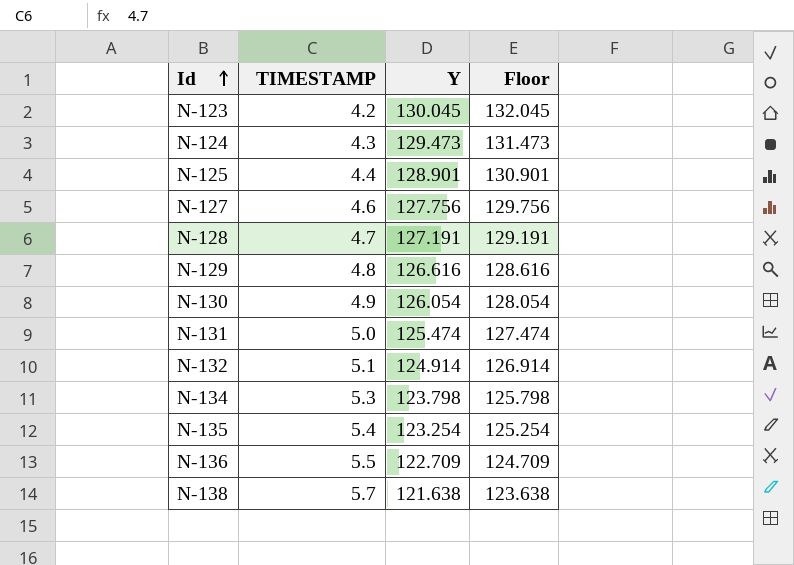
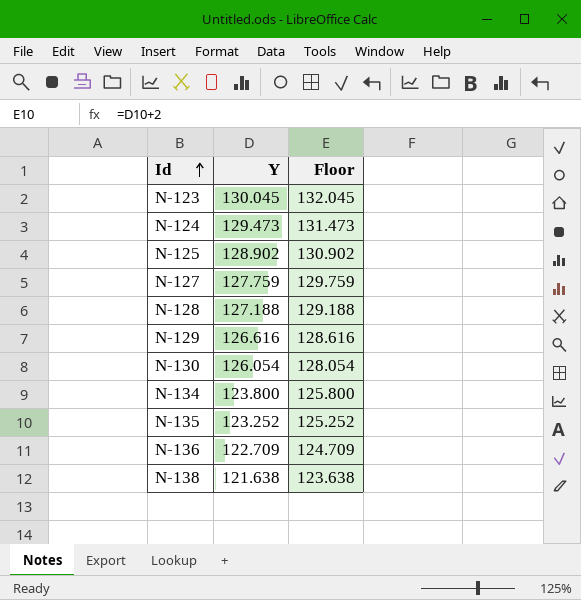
column TIMESTAMP | position: 2 -> none
row N-131: 5.0 | 125.474 | 127.474 -> none
row N-132: 5.1 | 124.914 | 126.914 -> none
N-125 | Y: 128.901 -> 128.902
N-125 | Floor: 130.901 -> 130.902
N-127 | Y: 127.756 -> 127.759
N-127 | Floor: 129.756 -> 129.759
N-128 | Y: 127.191 -> 127.188
N-128 | Floor: 129.191 -> 129.188
N-134 | Y: 123.798 -> 123.800
N-134 | Floor: 125.798 -> 125.800
N-135 | Y: 123.254 -> 123.252
N-135 | Floor: 125.254 -> 125.252

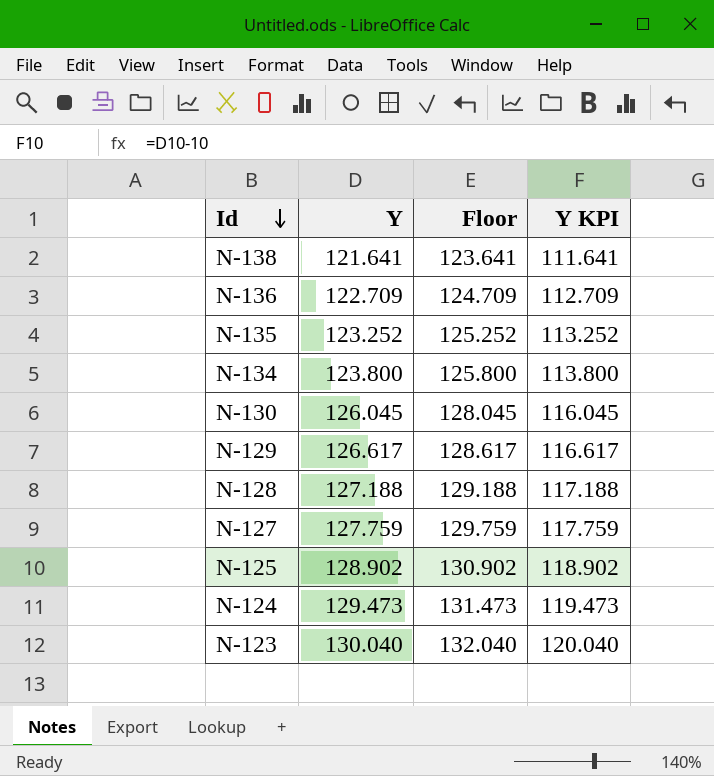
row order: Id ascending -> Id descending
column Y KPI | formula: none -> [Y] - 10
N-138 | Y: 121.638 -> 121.641
N-138 | Floor: 123.638 -> 123.641
N-130 | Y: 126.054 -> 126.045
N-130 | Floor: 128.054 -> 128.045
N-129 | Y: 126.616 -> 126.617
N-129 | Floor: 128.616 -> 128.617
N-123 | Y: 130.045 -> 130.040
N-123 | Floor: 132.045 -> 132.040

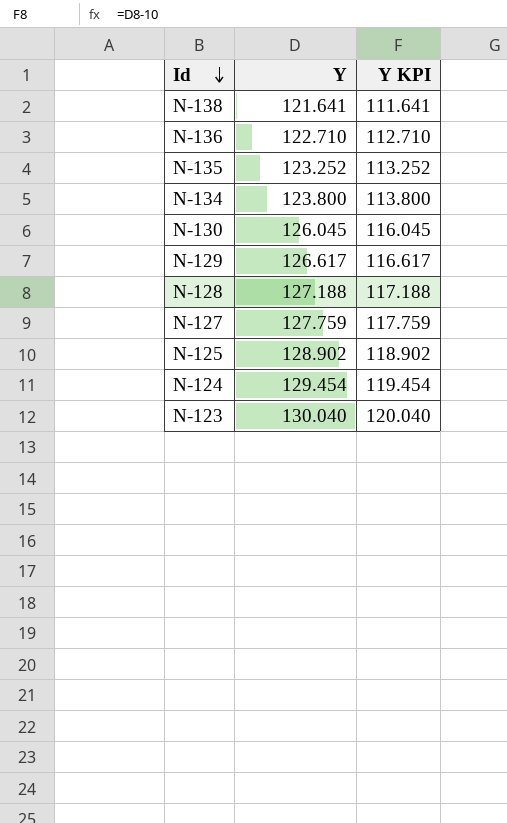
column Floor | formula: [Y] + 2 -> none
N-136 | Y: 122.709 -> 122.710
N-136 | Y KPI: 112.709 -> 112.710
N-124 | Y: 129.473 -> 129.454
N-124 | Y KPI: 119.473 -> 119.454

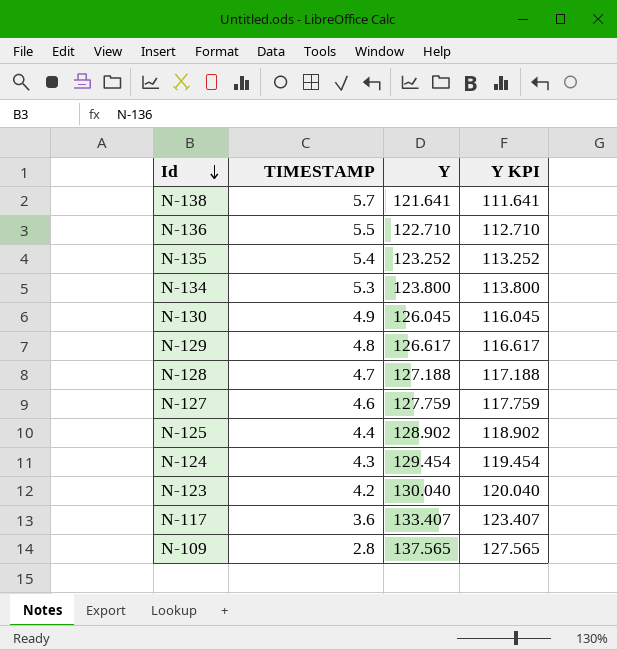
column TIMESTAMP | position: none -> 2
row N-117: none -> 3.6 | 133.407 | 123.407
row N-109: none -> 2.8 | 137.565 | 127.565

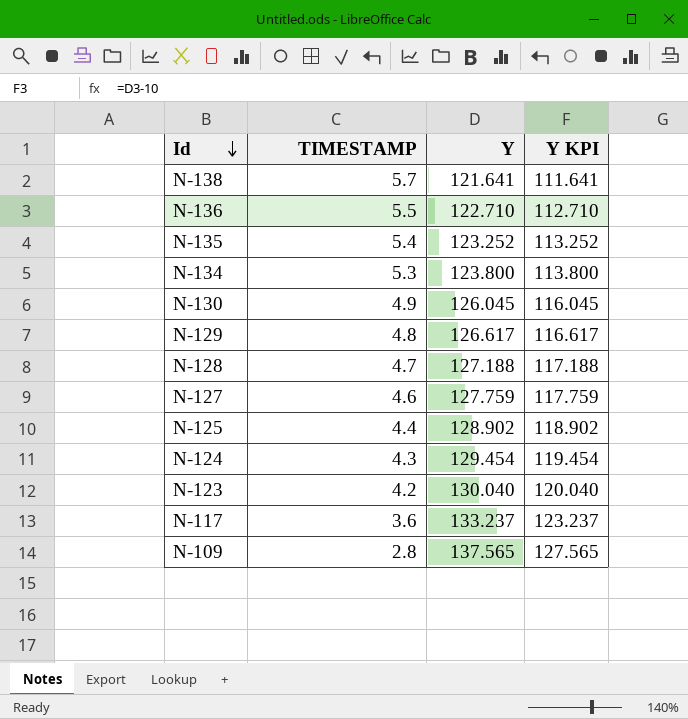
N-117 | Y: 133.407 -> 133.237
N-117 | Y KPI: 123.407 -> 123.237

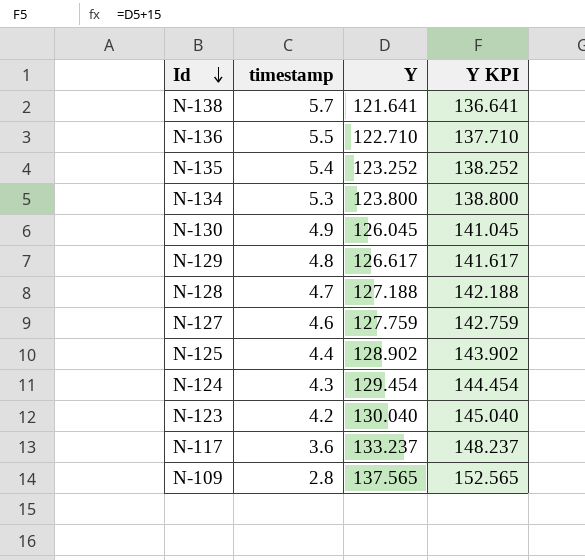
column name: TIMESTAMP -> timestamp
column Y KPI | formula: [Y] - 10 -> [Y] + 15

